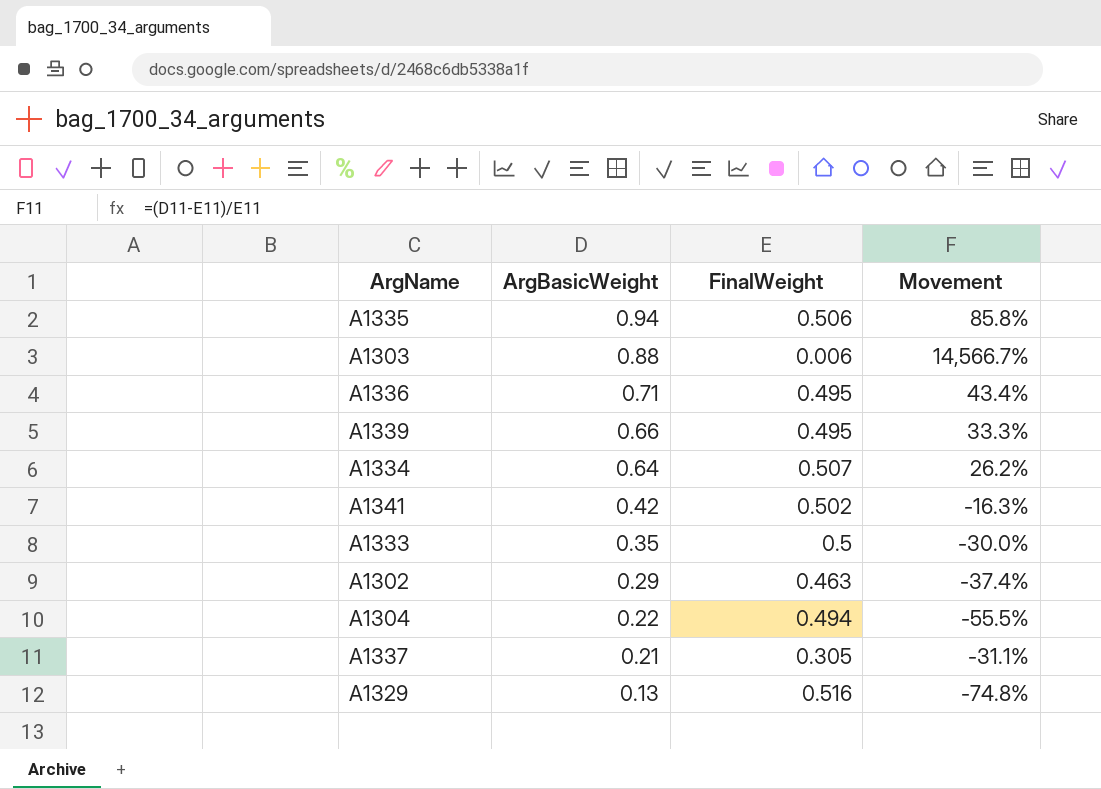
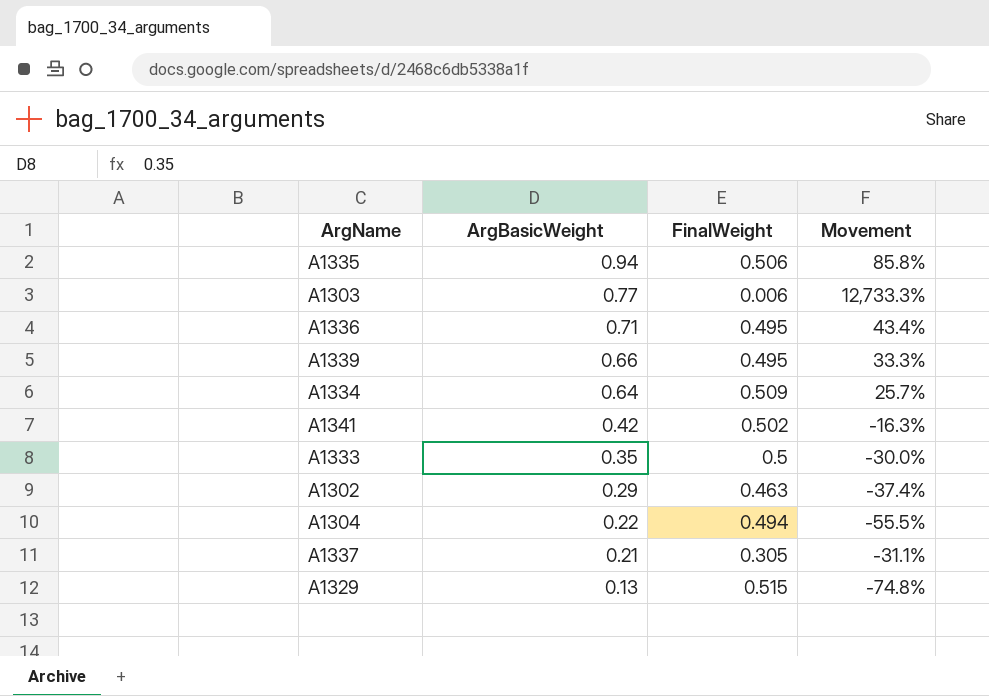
A1303 | ArgBasicWeight: 0.88 -> 0.77
A1303 | Movement: 14,566.7% -> 12,733.3%
A1334 | FinalWeight: 0.507 -> 0.509
A1334 | Movement: 26.2% -> 25.7%
A1329 | FinalWeight: 0.516 -> 0.515

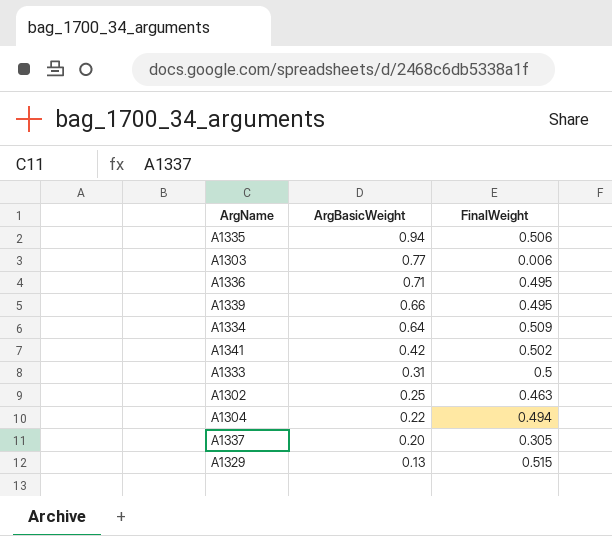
column Movement | formula: ([ArgBasicWeight] - [FinalWeight]) / [FinalWeight] -> none
A1333 | ArgBasicWeight: 0.35 -> 0.31
A1302 | ArgBasicWeight: 0.29 -> 0.25
A1337 | ArgBasicWeight: 0.21 -> 0.20

